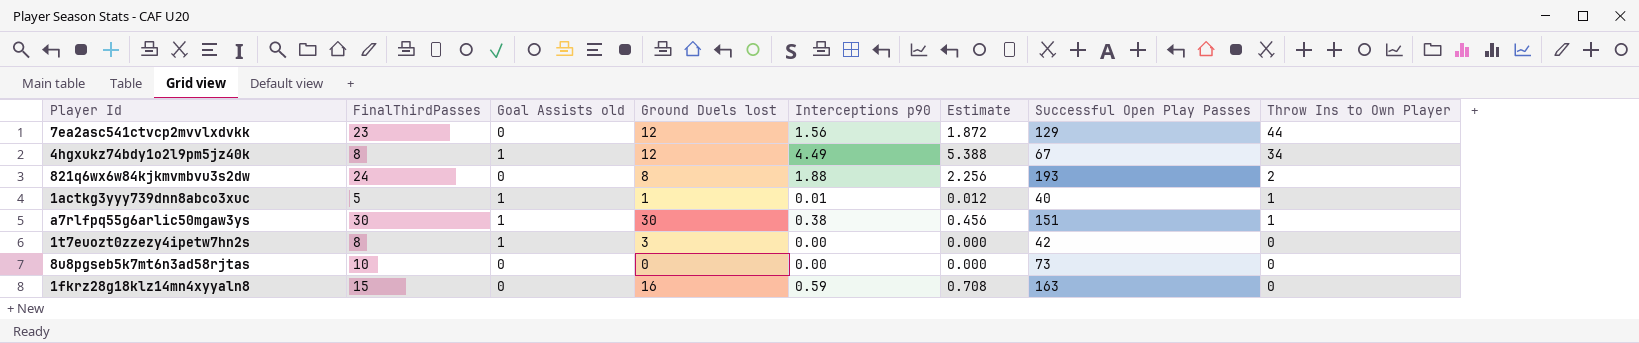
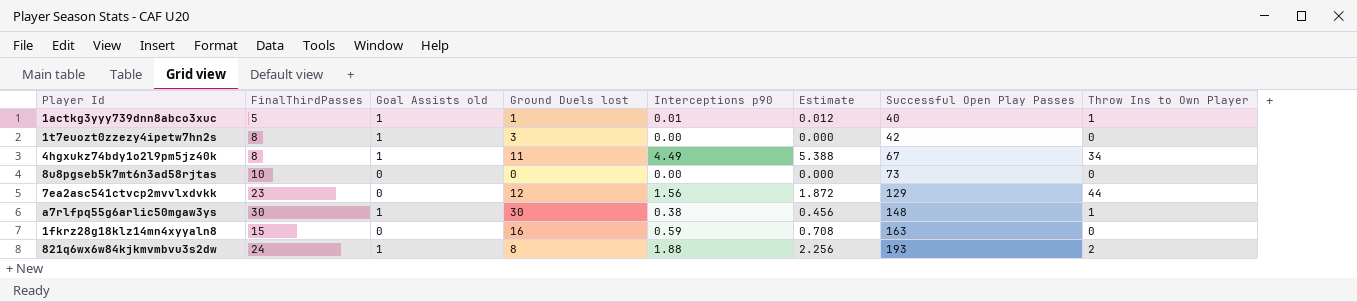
row order: Throw Ins to Own Player descending -> Successful Open Play Passes ascending
4hgxukz74bdy1o2l9pm5jz40k | Ground Duels lost: 12 -> 11
a7rlfpq55g6arlic50mgaw3ys | Successful Open Play Passes: 151 -> 148
821q6wx6w84kjkmvmbvu3s2dw | Goal Assists old: 0 -> 1

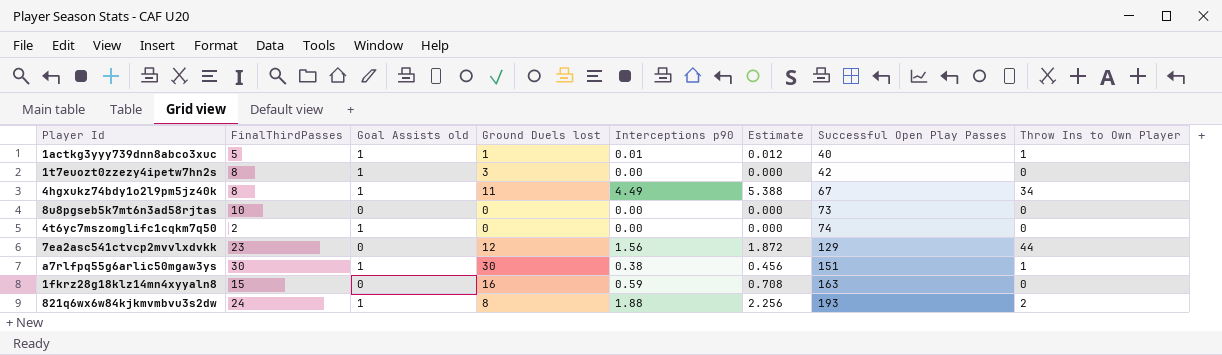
row 4t6yc7mszomglifc1cqkm7q50: none -> 2 | 1 | 0 | 0.00 | 0.000 | 74 | 0
a7rlfpq55g6arlic50mgaw3ys | Successful Open Play Passes: 148 -> 151

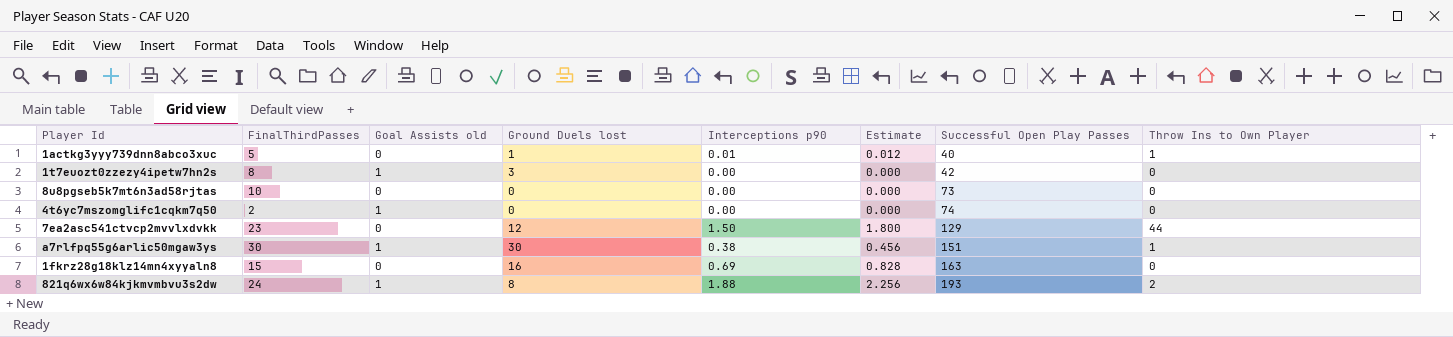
row 4hgxukz74bdy1o2l9pm5jz40k: 8 | 1 | 11 | 4.49 | 5.388 | 67 | 34 -> none
1actkg3yyy739dnn8abco3xuc | Goal Assists old: 1 -> 0
7ea2asc541ctvcp2mvvlxdvkk | Interceptions p90: 1.56 -> 1.50
7ea2asc541ctvcp2mvvlxdvkk | Estimate: 1.872 -> 1.800
1fkrz28g18klz14mn4xyyaln8 | Interceptions p90: 0.59 -> 0.69
1fkrz28g18klz14mn4xyyaln8 | Estimate: 0.708 -> 0.828

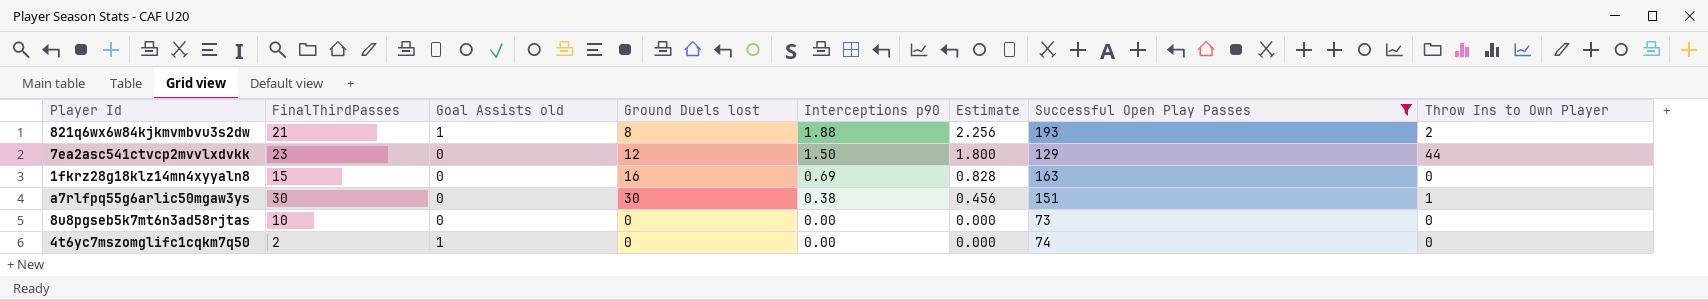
filter: none -> Successful Open Play Passes >= 73
row order: Successful Open Play Passes ascending -> Interceptions p90 descending
821q6wx6w84kjkmvmbvu3s2dw | FinalThirdPasses: 24 -> 21
a7rlfpq55g6arlic50mgaw3ys | Goal Assists old: 1 -> 0

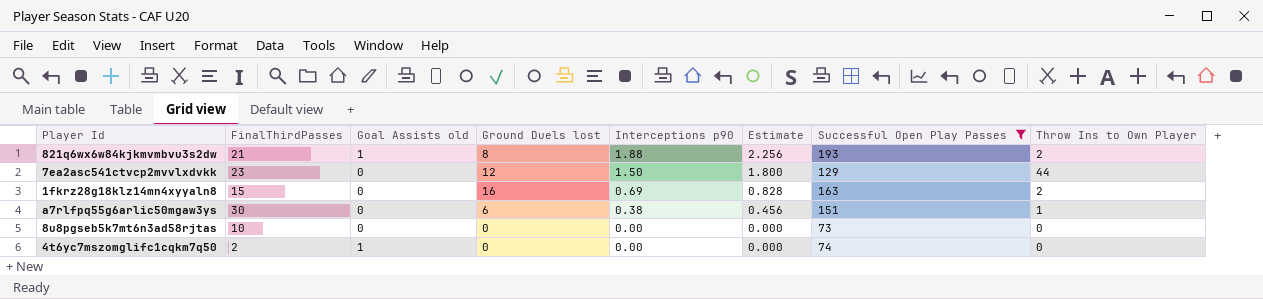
1fkrz28g18klz14mn4xyyaln8 | Throw Ins to Own Player: 0 -> 2
a7rlfpq55g6arlic50mgaw3ys | Ground Duels lost: 30 -> 6

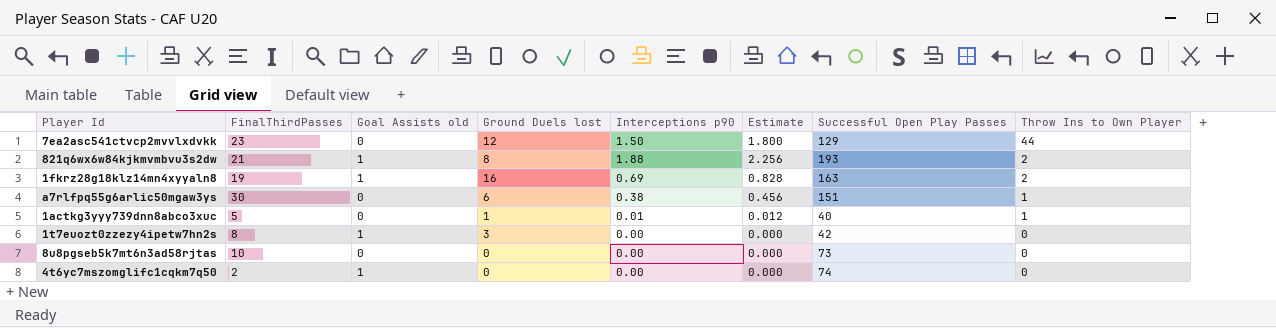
filter: Successful Open Play Passes >= 73 -> none
row order: Interceptions p90 descending -> Throw Ins to Own Player descending
1fkrz28g18klz14mn4xyyaln8 | FinalThirdPasses: 15 -> 19
1fkrz28g18klz14mn4xyyaln8 | Goal Assists old: 0 -> 1

